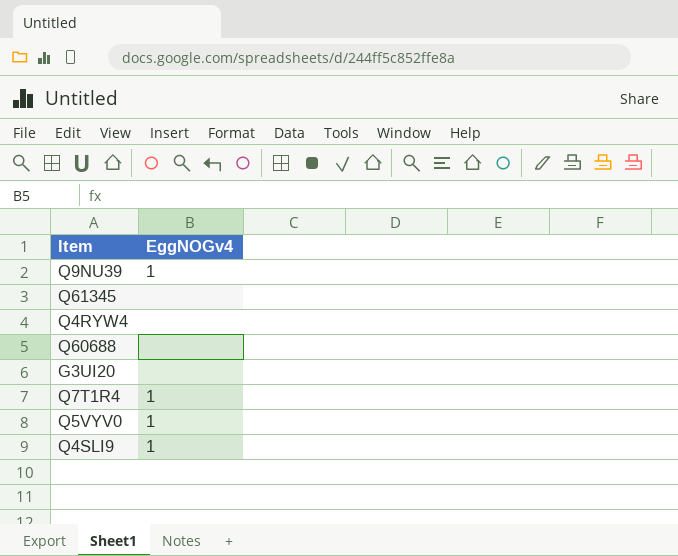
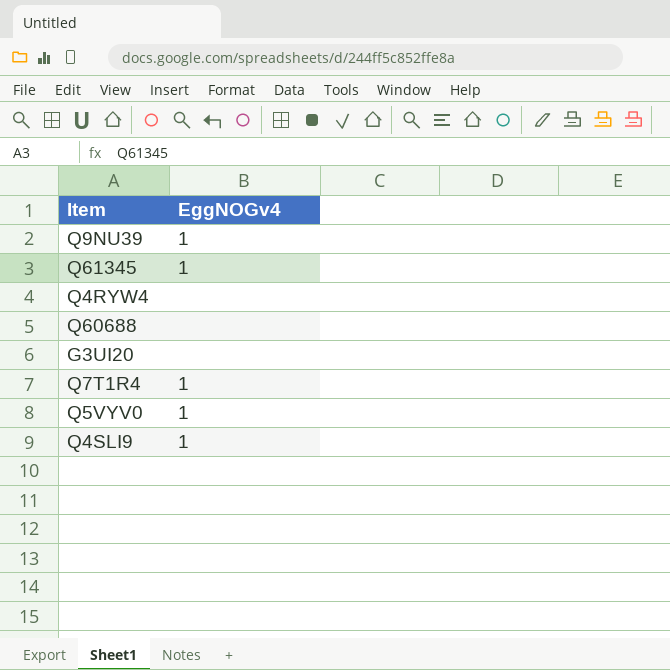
Q61345 | EggNOGv4: none -> 1

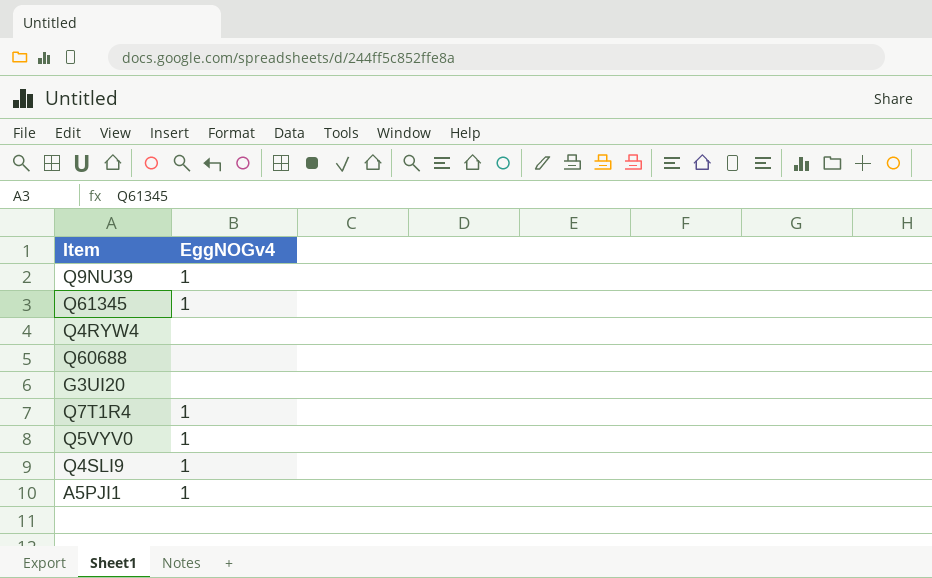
row A5PJI1: none -> 1

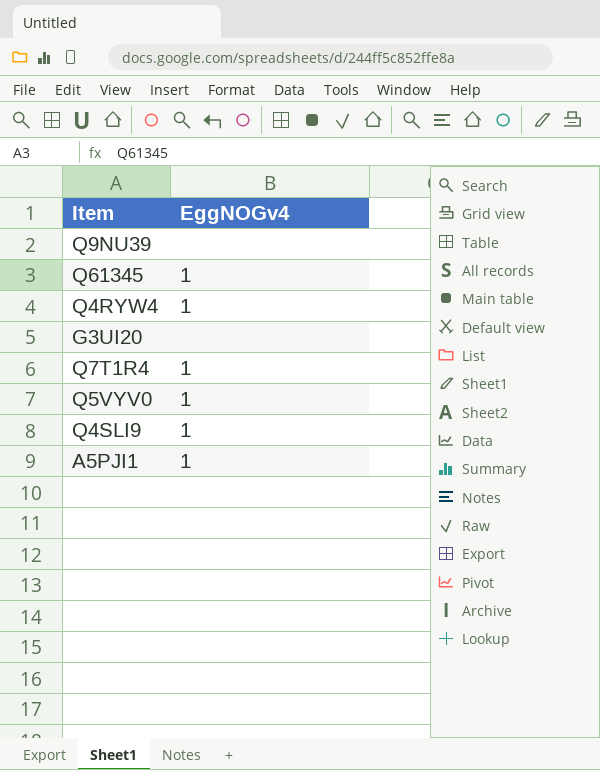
row Q60688: none -> none
Q9NU39 | EggNOGv4: 1 -> none
Q4RYW4 | EggNOGv4: none -> 1

